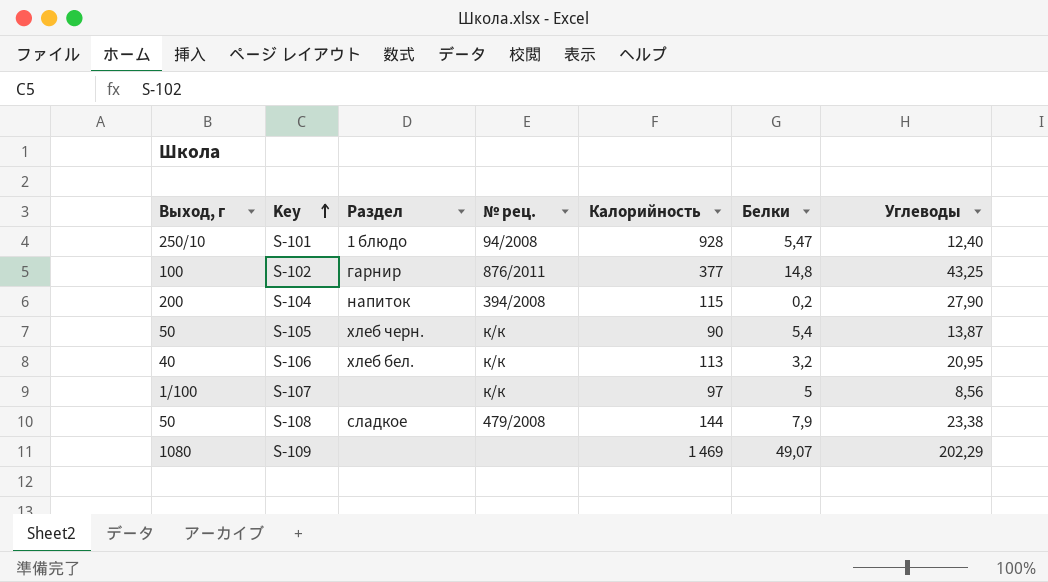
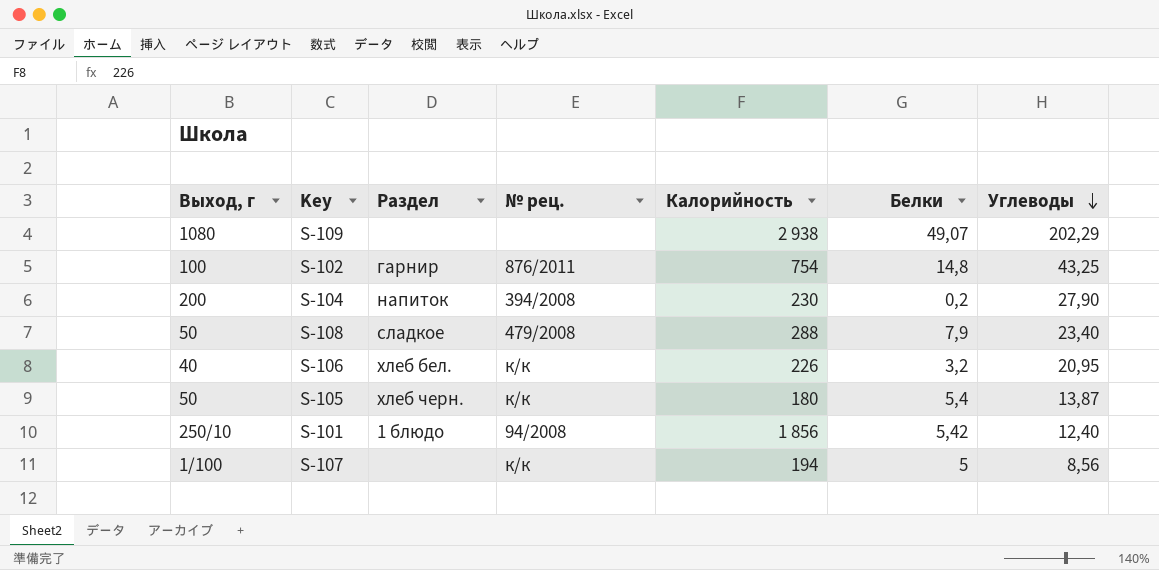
row order: Key ascending -> Углеводы descending
S-109 | Калорийность: 1 469 -> 2 938
S-102 | Калорийность: 377 -> 754
S-104 | Калорийность: 115 -> 230
S-108 | Калорийность: 144 -> 288
S-108 | Углеводы: 23,38 -> 23,40
S-106 | Калорийность: 113 -> 226
S-105 | Калорийность: 90 -> 180
S-101 | Калорийность: 928 -> 1 856
S-101 | Белки: 5,47 -> 5,42
S-107 | Калорийность: 97 -> 194

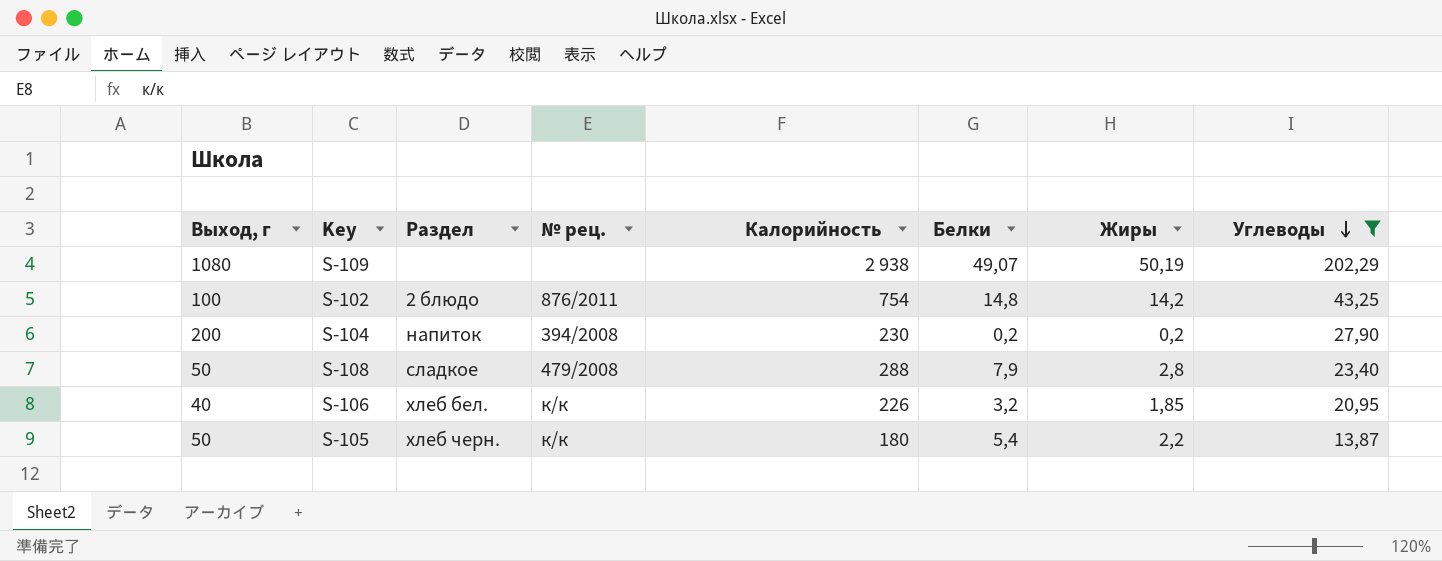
filter: none -> Углеводы >= 13,87
column Жиры | position: none -> 7
S-102 | Раздел: гарнир -> 2 блюдо

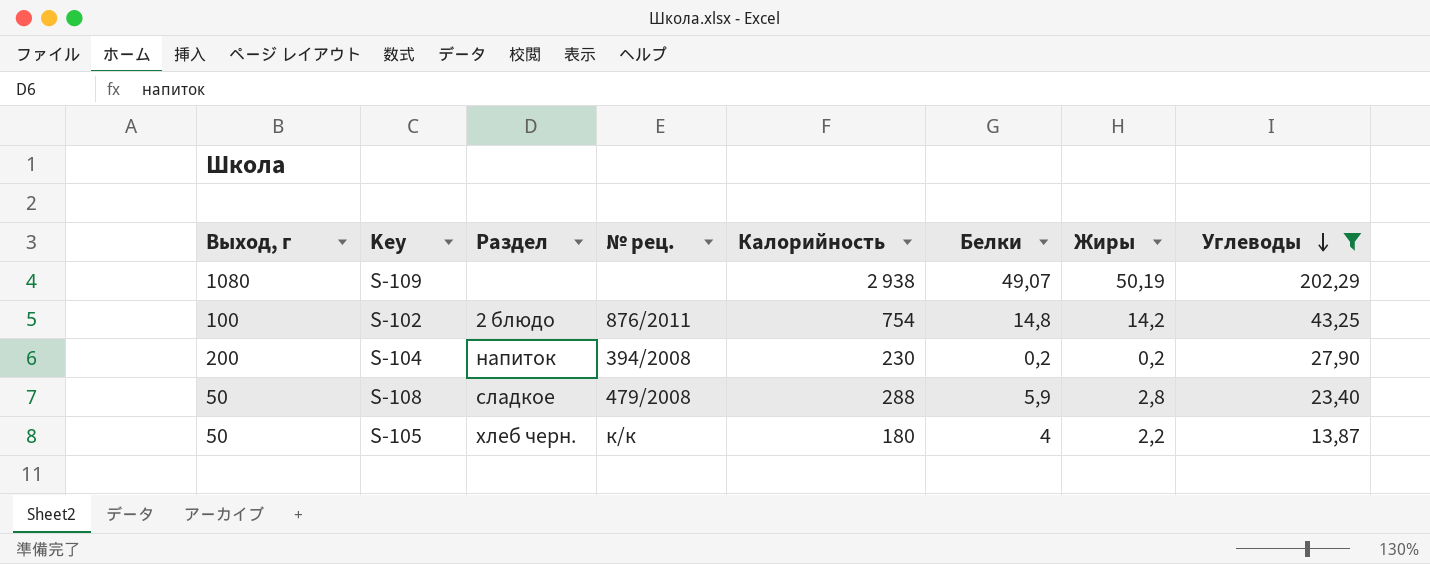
row S-106: 40 | хлеб бел. | к/к | 226 | 3,2 | 1,85 | 20,95 -> none
S-108 | Белки: 7,9 -> 5,9
S-105 | Белки: 5,4 -> 4

